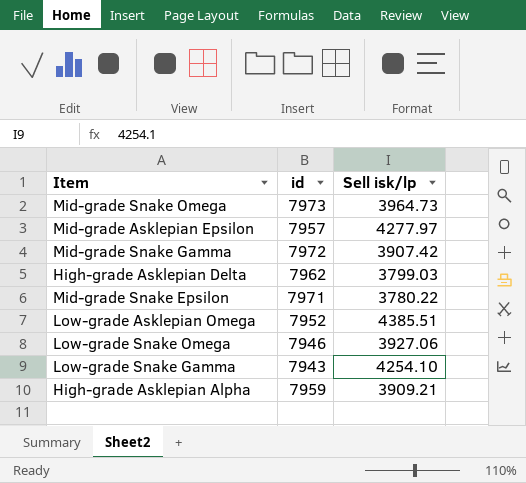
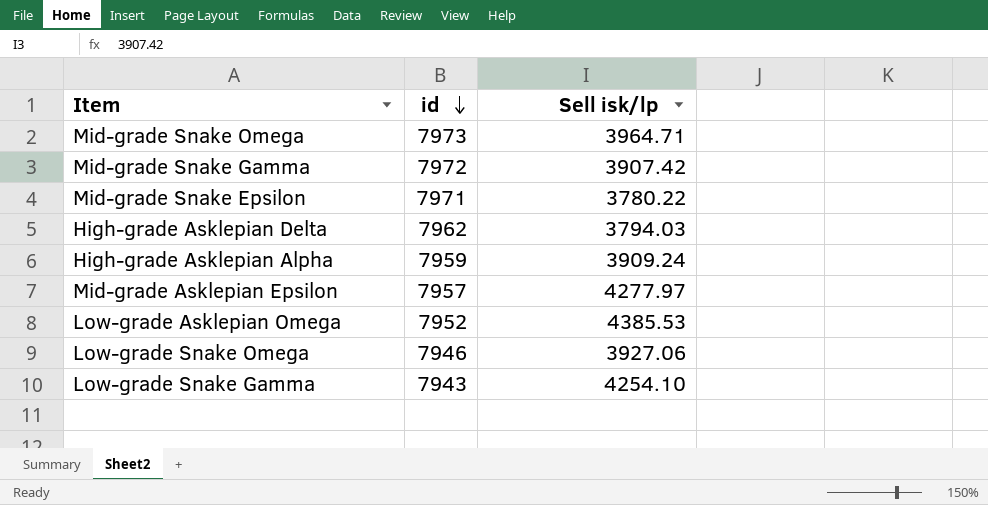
row order: none -> id descending
Mid-grade Snake Omega | Sell isk/lp: 3964.73 -> 3964.71
High-grade Asklepian Delta | Sell isk/lp: 3799.03 -> 3794.03
High-grade Asklepian Alpha | Sell isk/lp: 3909.21 -> 3909.24
Low-grade Asklepian Omega | Sell isk/lp: 4385.51 -> 4385.53

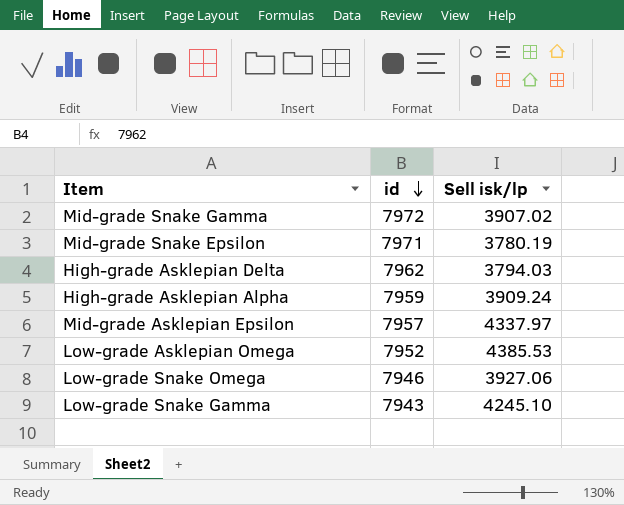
row Mid-grade Snake Omega: 7973 | 3964.71 -> none
Mid-grade Snake Gamma | Sell isk/lp: 3907.42 -> 3907.02
Mid-grade Snake Epsilon | Sell isk/lp: 3780.22 -> 3780.19
Mid-grade Asklepian Epsilon | Sell isk/lp: 4277.97 -> 4337.97
Low-grade Snake Gamma | Sell isk/lp: 4254.10 -> 4245.10

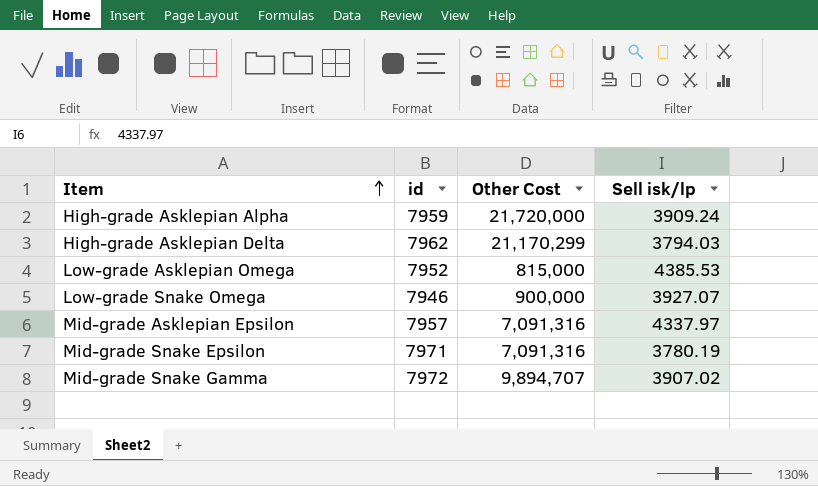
row order: id descending -> Item ascending
column Other Cost | position: none -> 3
row Low-grade Snake Gamma: 7943 | 4245.10 -> none
Low-grade Snake Omega | Sell isk/lp: 3927.06 -> 3927.07

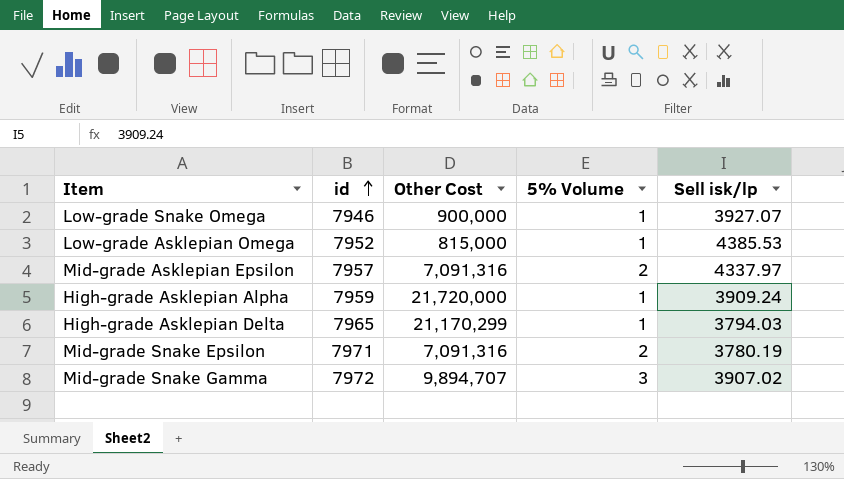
row order: Item ascending -> id ascending
column 5% Volume | position: none -> 4
High-grade Asklepian Delta | id: 7962 -> 7965

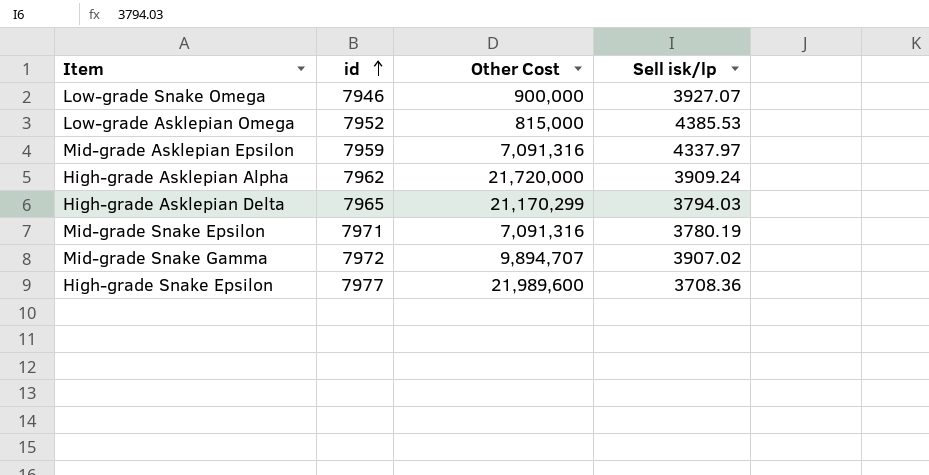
column 5% Volume | position: 4 -> none
Mid-grade Asklepian Epsilon | id: 7957 -> 7959
High-grade Asklepian Alpha | id: 7959 -> 7962
row High-grade Snake Epsilon: none -> 7977 | 21,989,600 | 3708.36

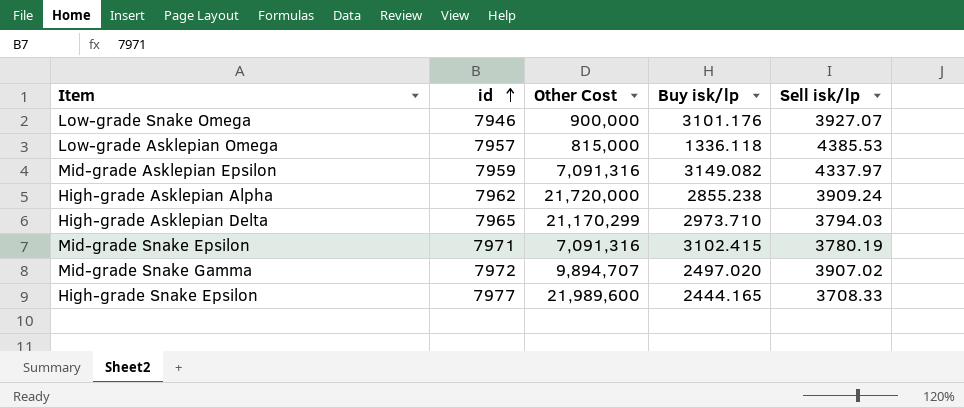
column Buy isk/lp | position: none -> 4
Low-grade Asklepian Omega | id: 7952 -> 7957
High-grade Snake Epsilon | Sell isk/lp: 3708.36 -> 3708.33

